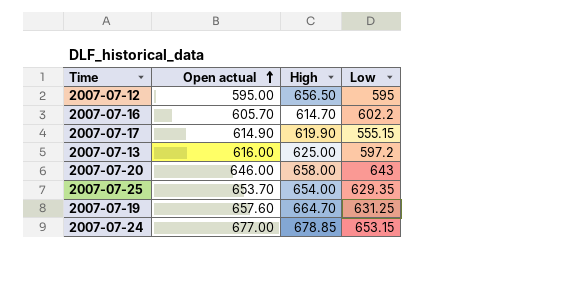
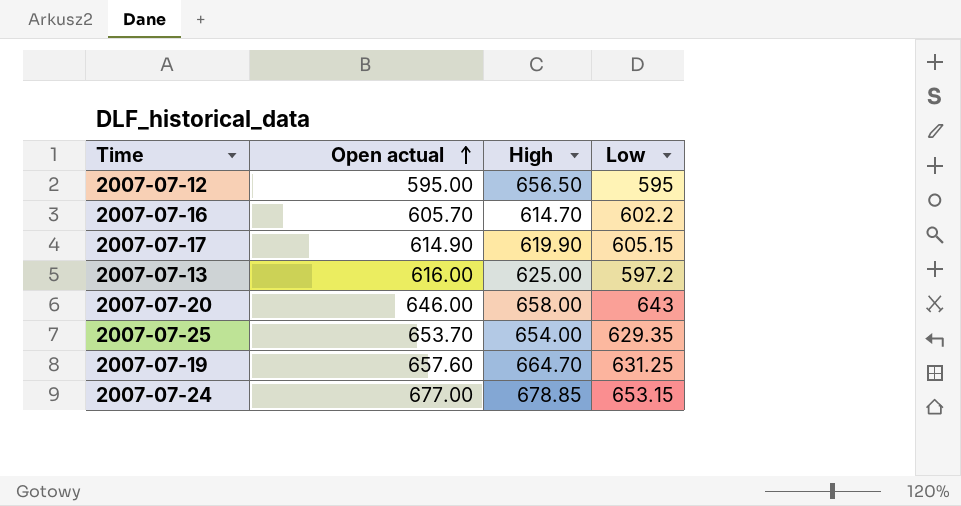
2007-07-17 | Low: 555.15 -> 605.15

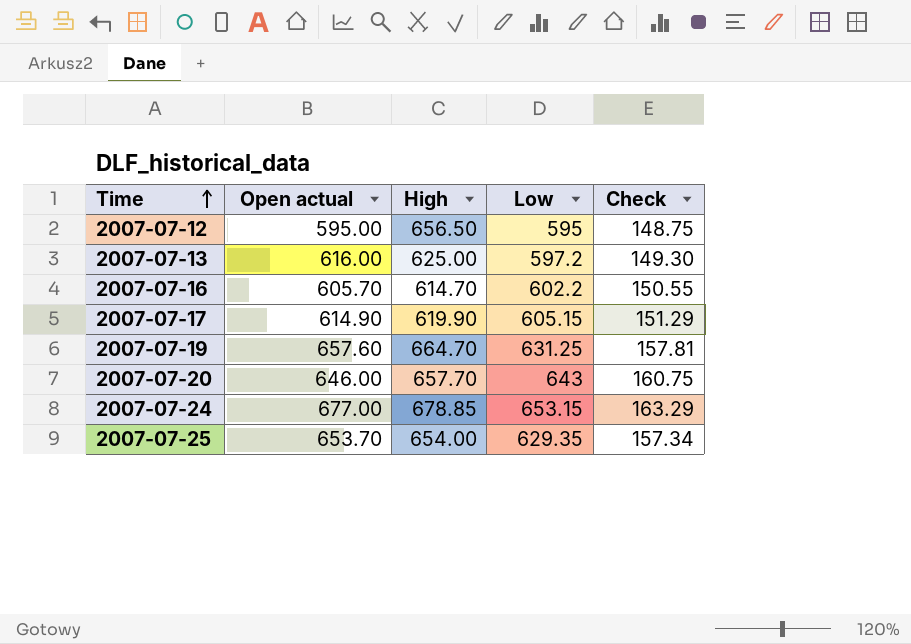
row order: Open actual ascending -> Time ascending
column Check | formula: none -> [Low] * 0.25
2007-07-20 | High: 658.00 -> 657.70

